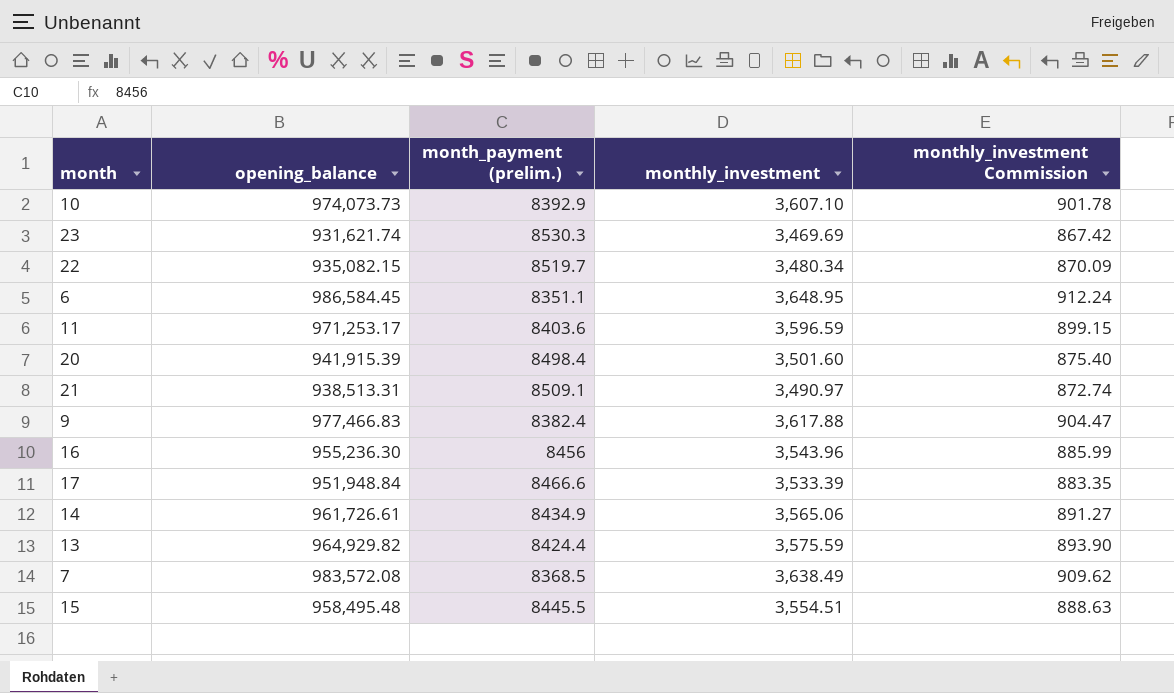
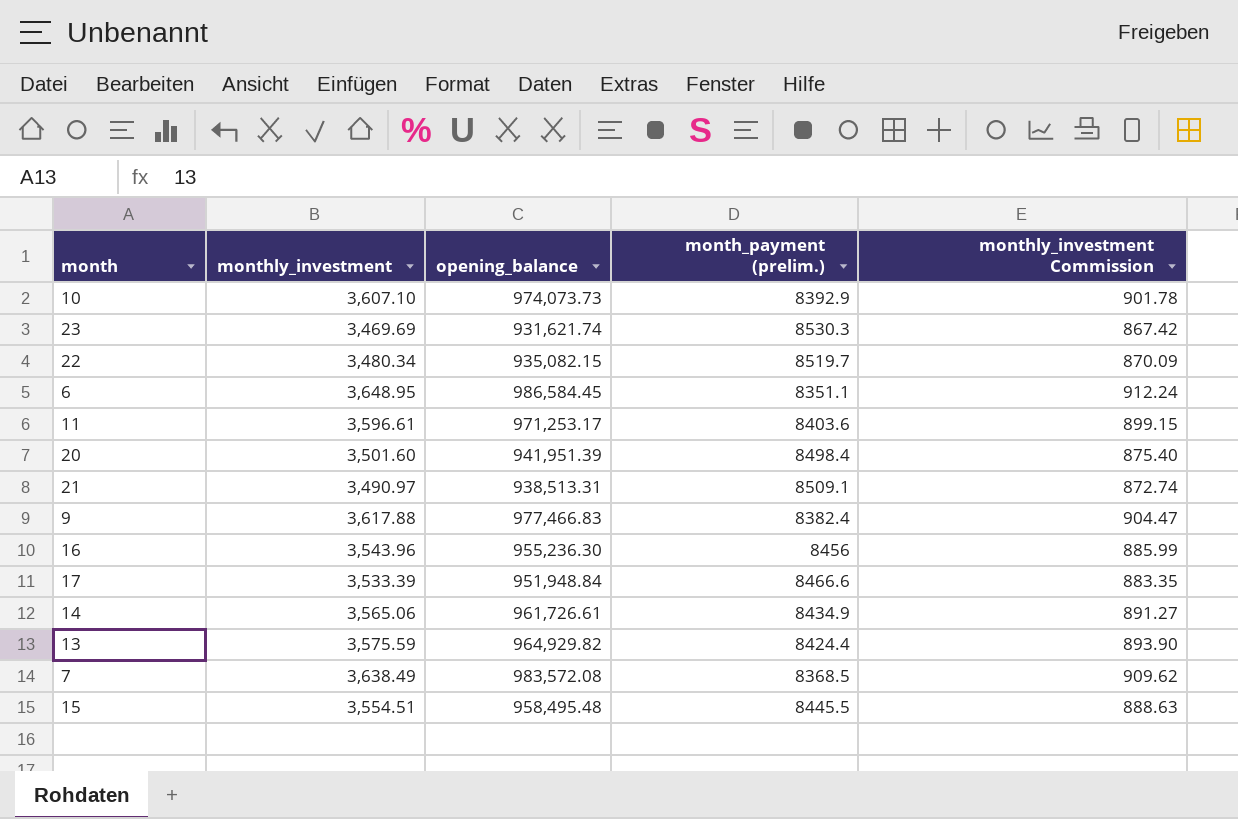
column monthly_investment | position: 4 -> 2
11 | monthly_investment: 3,596.59 -> 3,596.61
20 | opening_balance: 941,915.39 -> 941,951.39

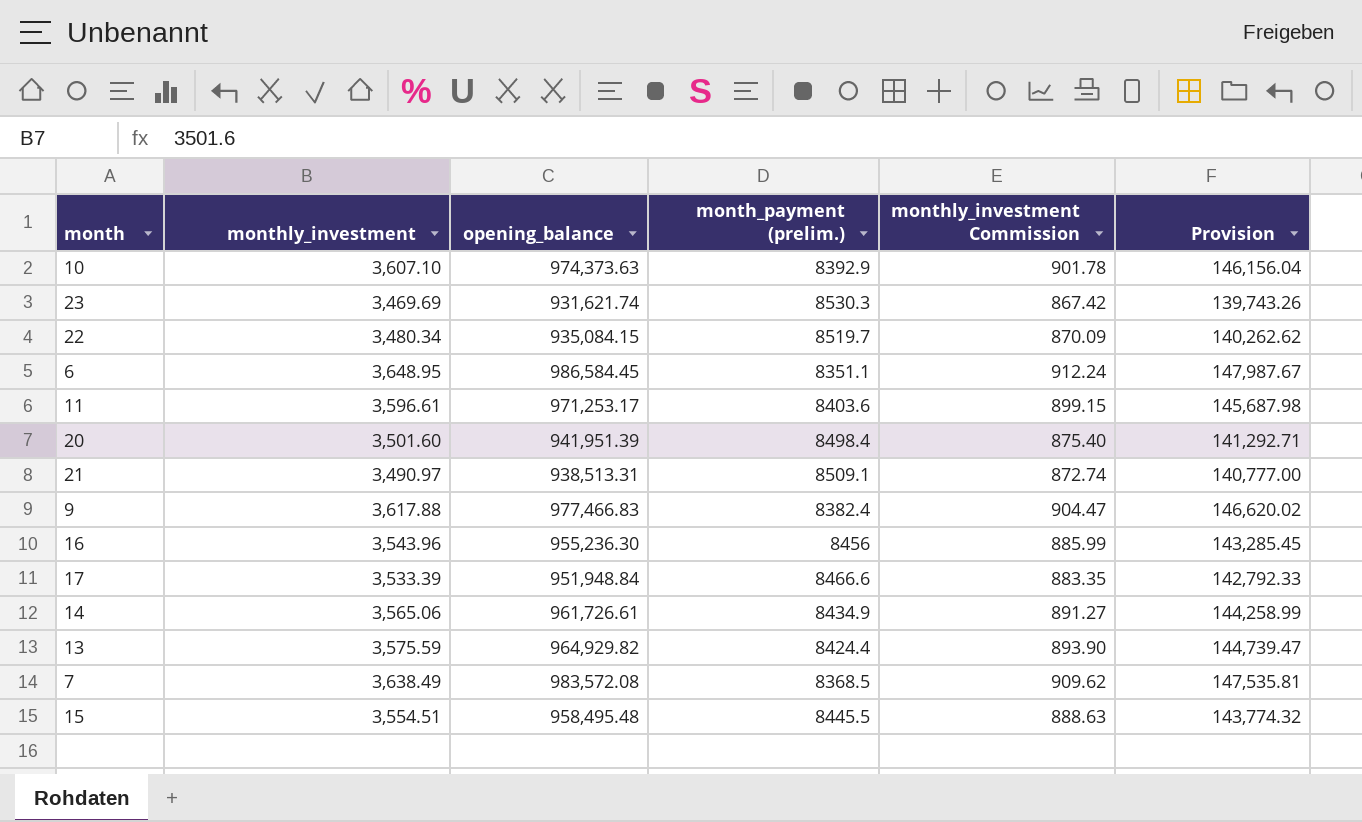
column Provision | formula: none -> [opening_balance] * 0.15
10 | opening_balance: 974,073.73 -> 974,373.63
22 | opening_balance: 935,082.15 -> 935,084.15

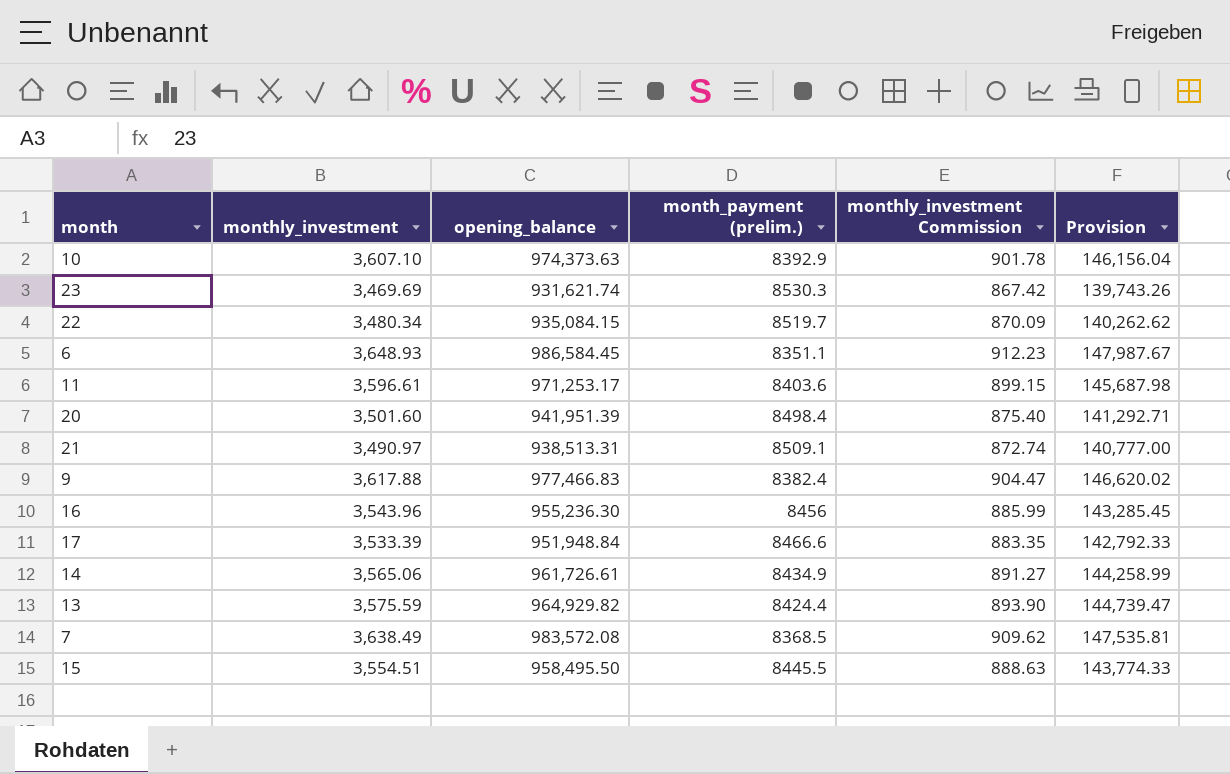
6 | monthly_investment: 3,648.95 -> 3,648.93
6 | monthly_investment Commission: 912.24 -> 912.23
15 | opening_balance: 958,495.48 -> 958,495.50
15 | Provision: 143,774.32 -> 143,774.33

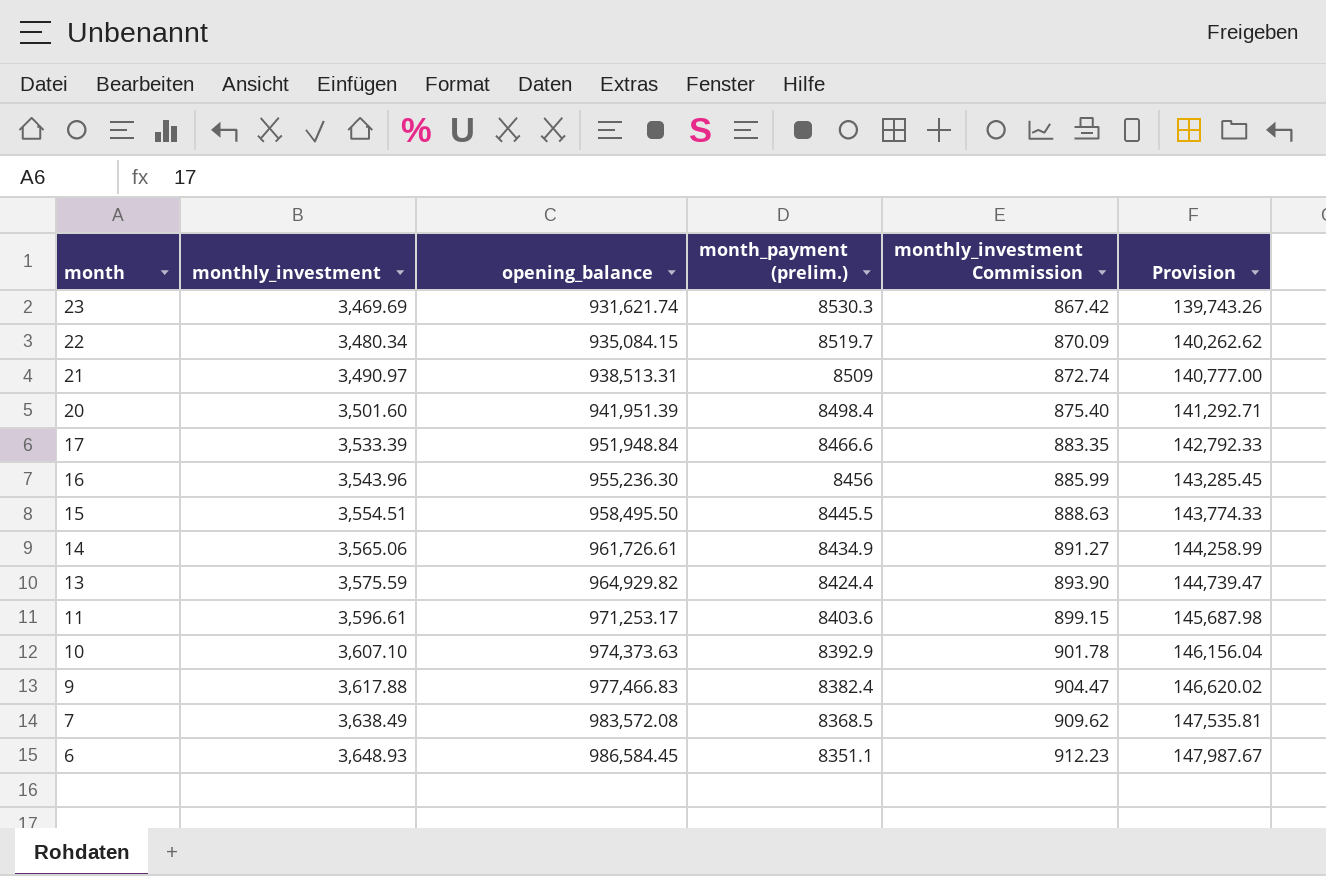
row order: none -> month descending
21 | month_payment (prelim.): 8509.1 -> 8509

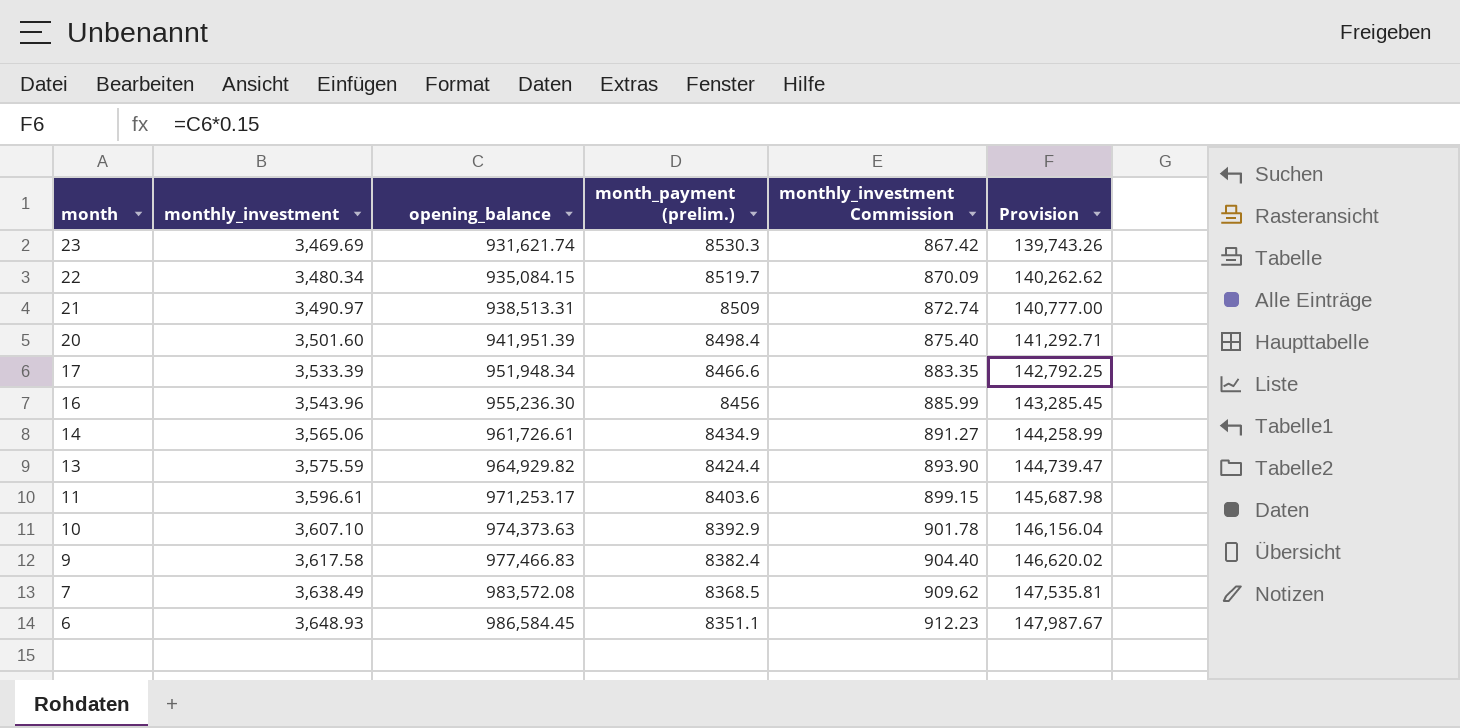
row 15: 3,554.51 | 958,495.50 | 8445.5 | 888.63 | 143,774.33 -> none
17 | opening_balance: 951,948.84 -> 951,948.34
17 | Provision: 142,792.33 -> 142,792.25
9 | monthly_investment: 3,617.88 -> 3,617.58
9 | monthly_investment Commission: 904.47 -> 904.40

